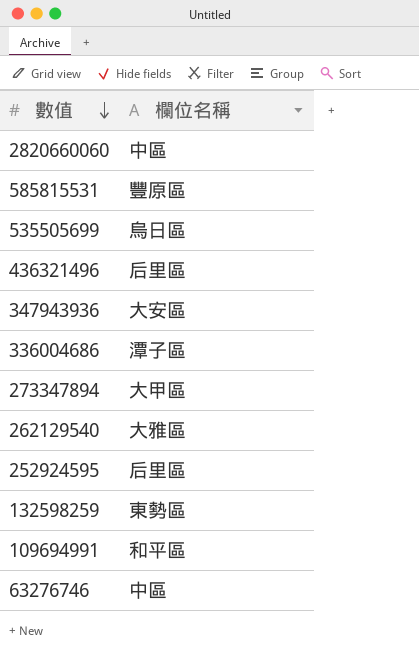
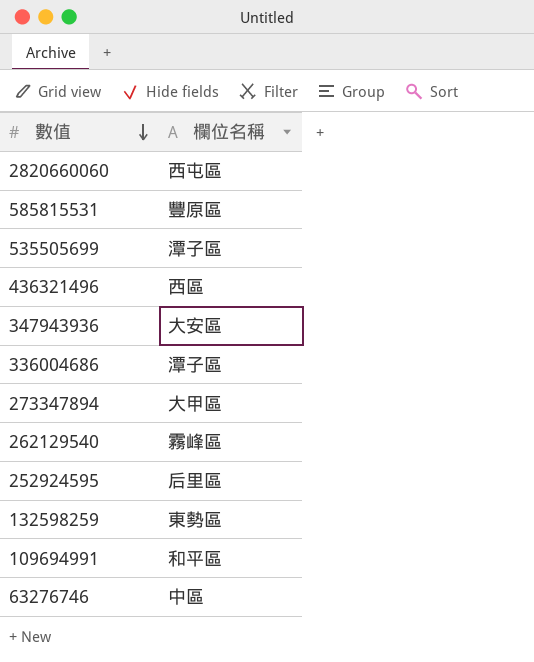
2820660060 | 欄位名稱: 中區 -> 西屯區
535505699 | 欄位名稱: 烏日區 -> 潭子區
436321496 | 欄位名稱: 后里區 -> 西區
262129540 | 欄位名稱: 大雅區 -> 霧峰區

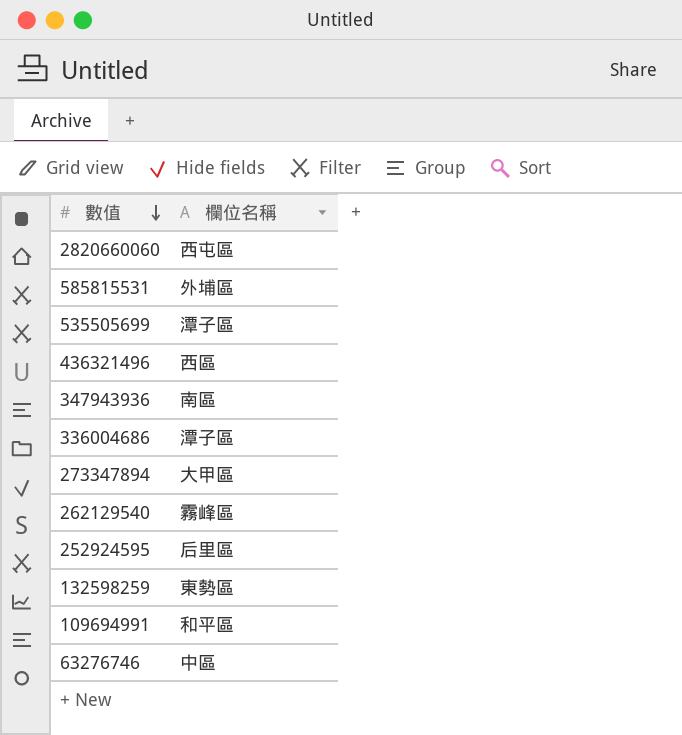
585815531 | 欄位名稱: 豐原區 -> 外埔區
347943936 | 欄位名稱: 大安區 -> 南區

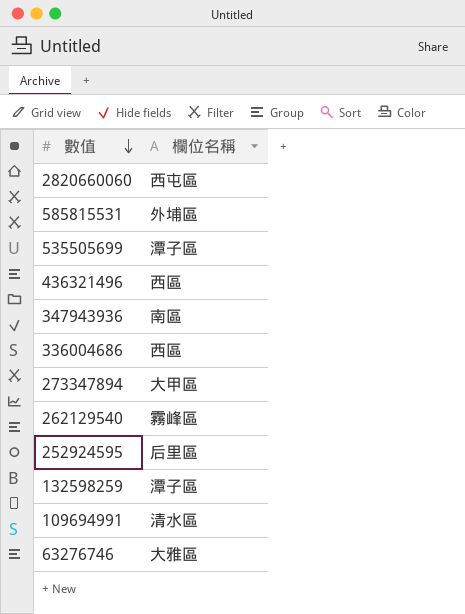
336004686 | 欄位名稱: 潭子區 -> 西區
132598259 | 欄位名稱: 東勢區 -> 潭子區
109694991 | 欄位名稱: 和平區 -> 清水區
63276746 | 欄位名稱: 中區 -> 大雅區

